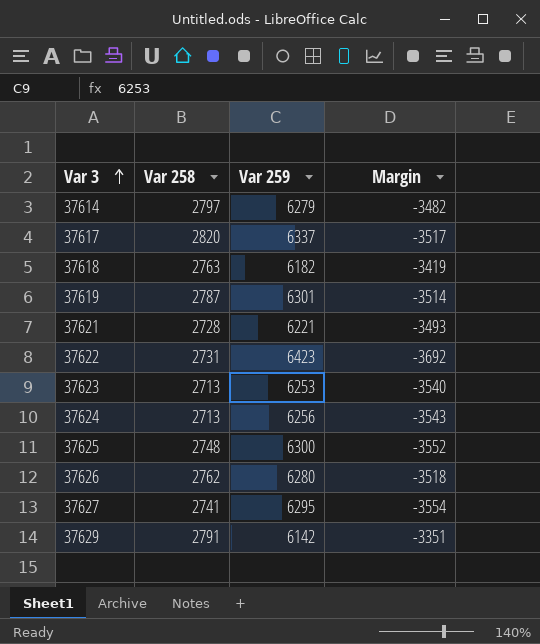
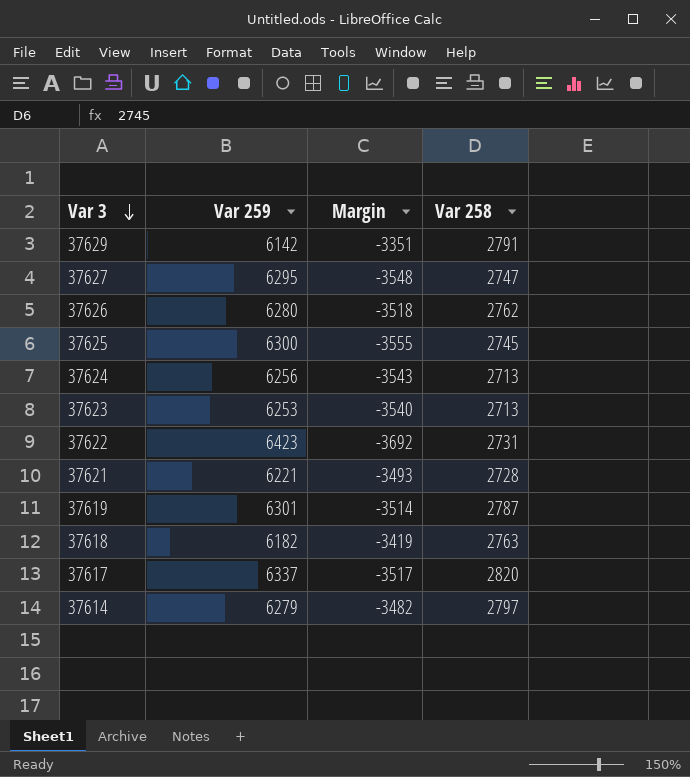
row order: Var 3 ascending -> Var 3 descending
column Var 258 | position: 2 -> 4
37627 | Margin: -3554 -> -3548
37627 | Var 258: 2741 -> 2747
37625 | Margin: -3552 -> -3555
37625 | Var 258: 2748 -> 2745

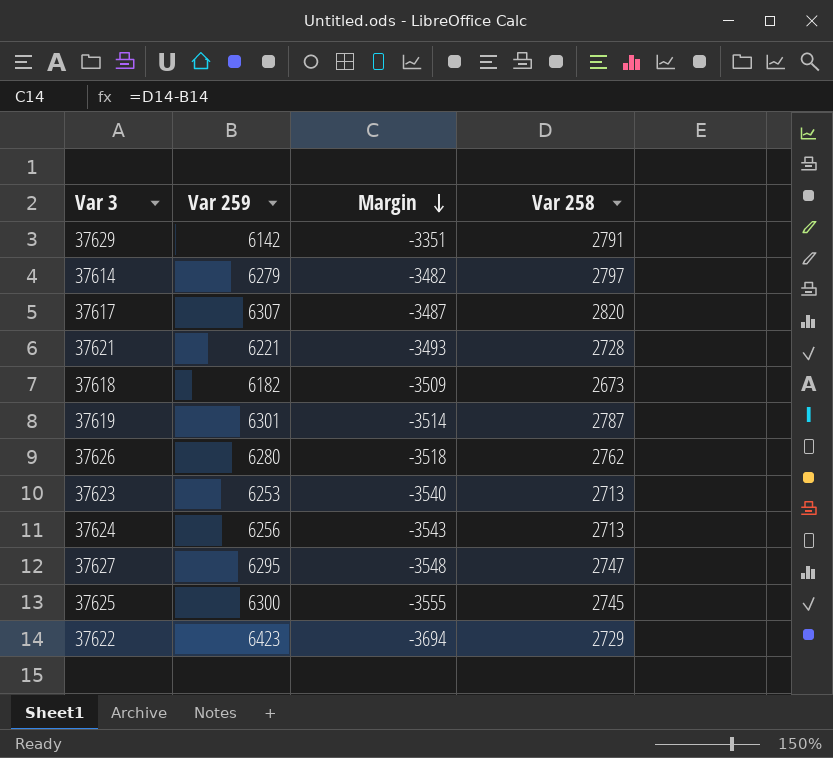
row order: Var 3 descending -> Margin descending
37617 | Var 259: 6337 -> 6307
37617 | Margin: -3517 -> -3487
37618 | Margin: -3419 -> -3509
37618 | Var 258: 2763 -> 2673
37622 | Margin: -3692 -> -3694
37622 | Var 258: 2731 -> 2729

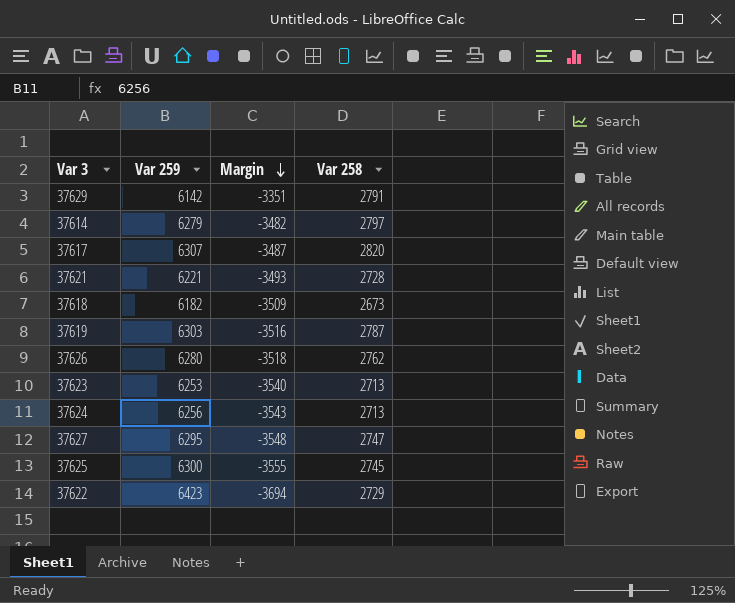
37619 | Var 259: 6301 -> 6303
37619 | Margin: -3514 -> -3516

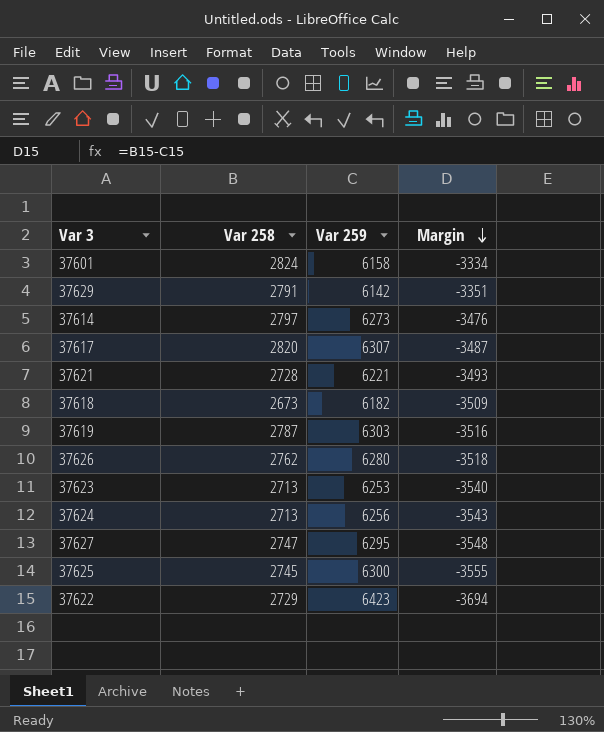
column Var 258 | position: 4 -> 2
row 37601: none -> 2824 | 6158 | -3334
37614 | Var 259: 6279 -> 6273
37614 | Margin: -3482 -> -3476

